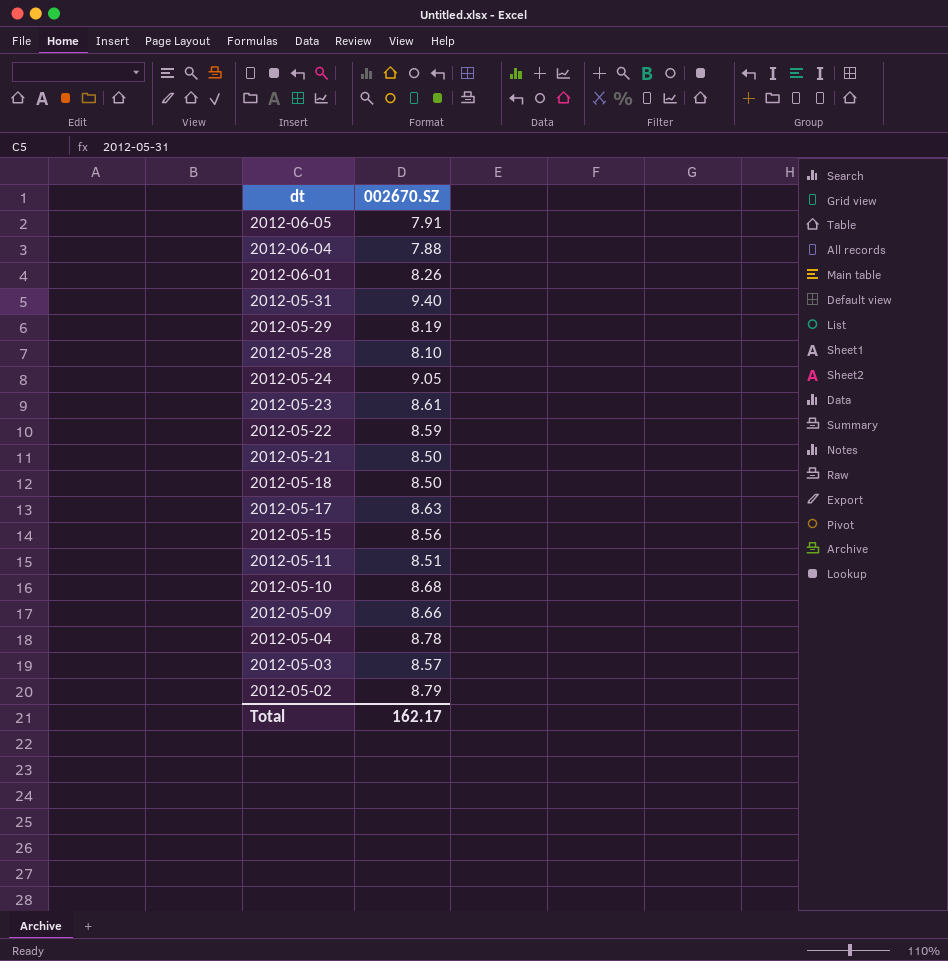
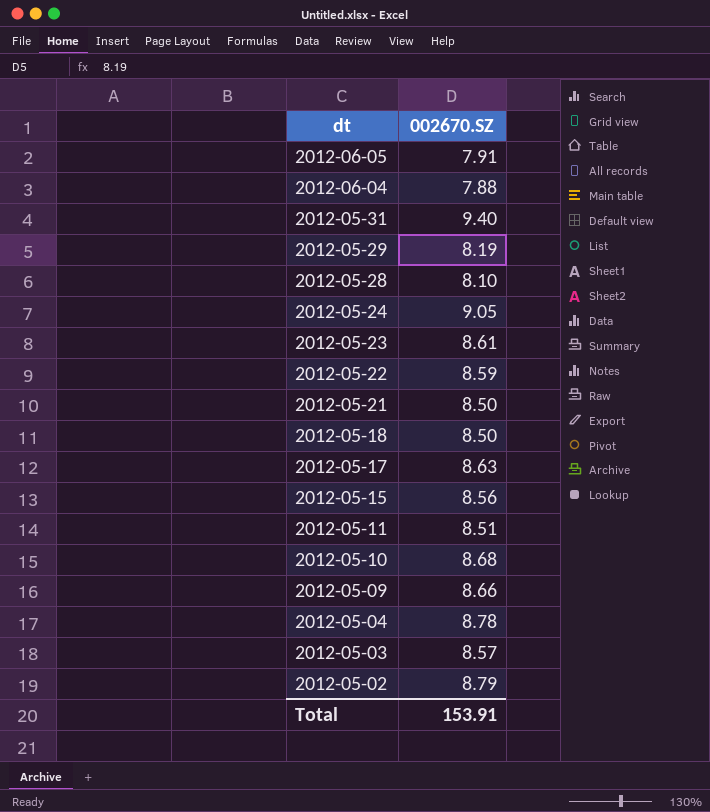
row 2012-06-01: 8.26 -> none
Total | 002670.SZ: 162.17 -> 153.91

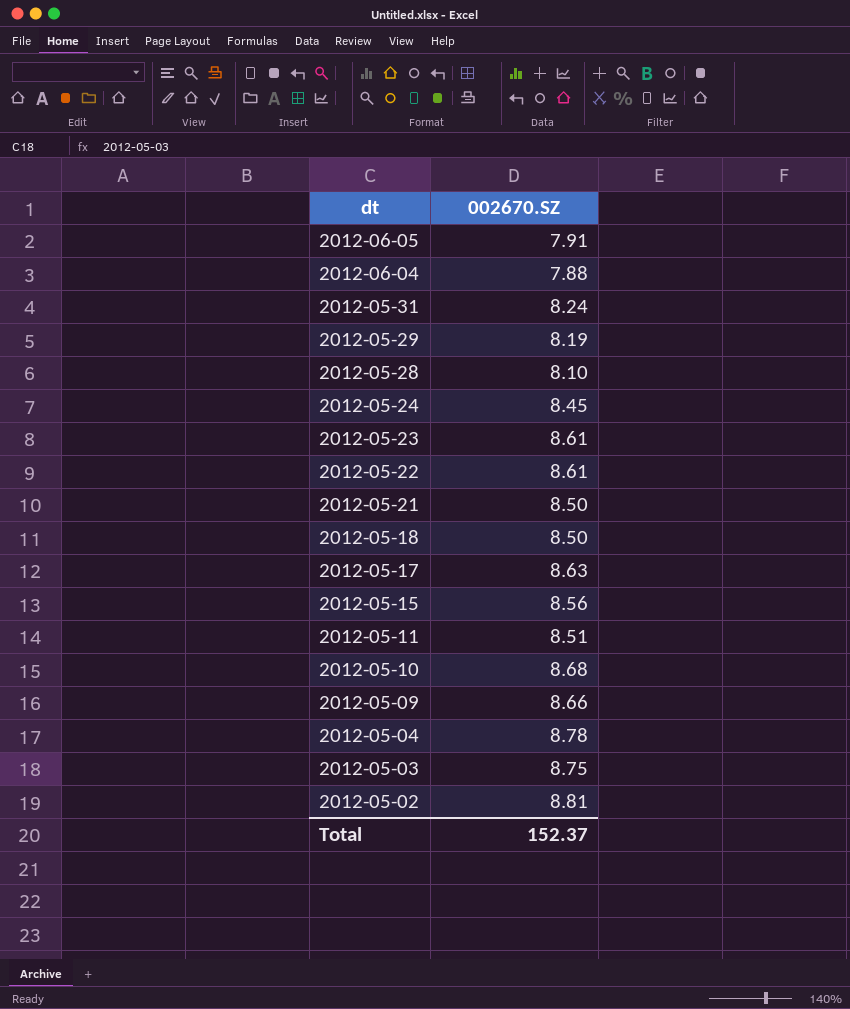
2012-05-31 | 002670.SZ: 9.40 -> 8.24
2012-05-24 | 002670.SZ: 9.05 -> 8.45
2012-05-22 | 002670.SZ: 8.59 -> 8.61
2012-05-03 | 002670.SZ: 8.57 -> 8.75
2012-05-02 | 002670.SZ: 8.79 -> 8.81
Total | 002670.SZ: 153.91 -> 152.37

